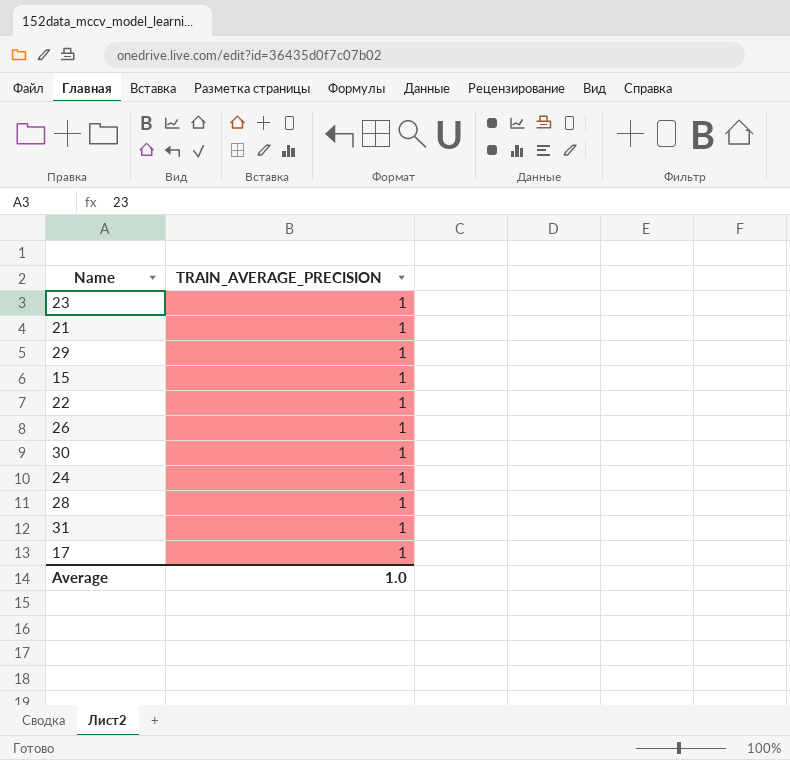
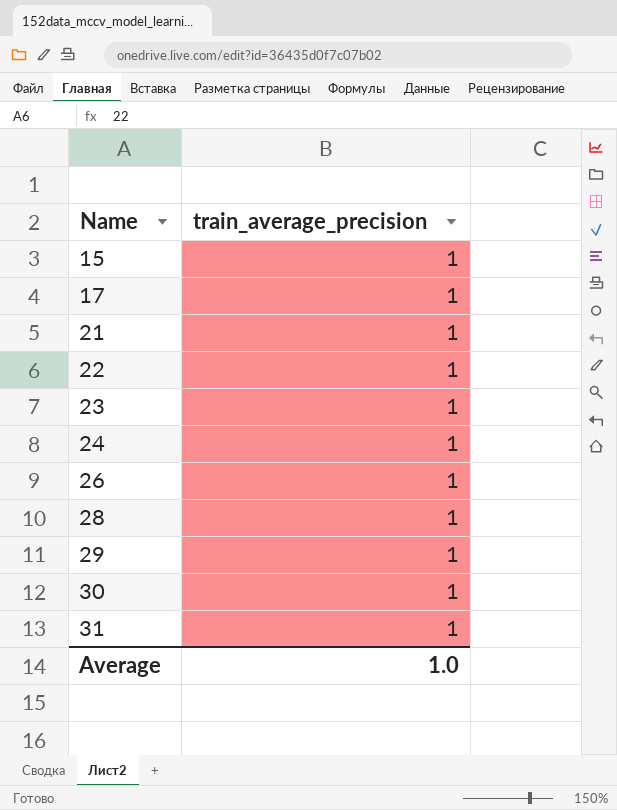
row order: none -> Name ascending
column name: TRAIN_AVERAGE_PRECISION -> train_average_precision

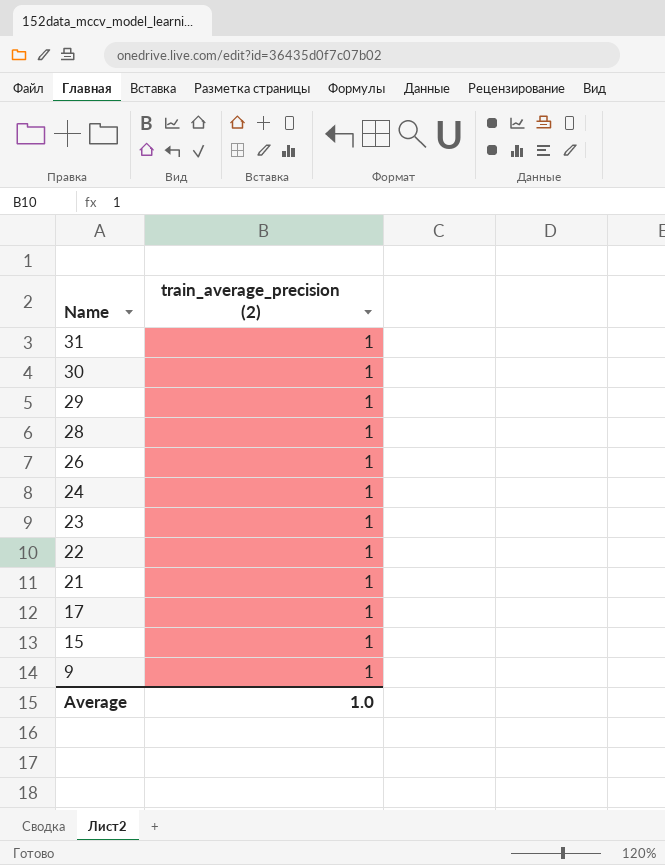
row order: Name ascending -> Name descending
column name: train_average_precision -> train_average_precision (2)
row 9: none -> 1

